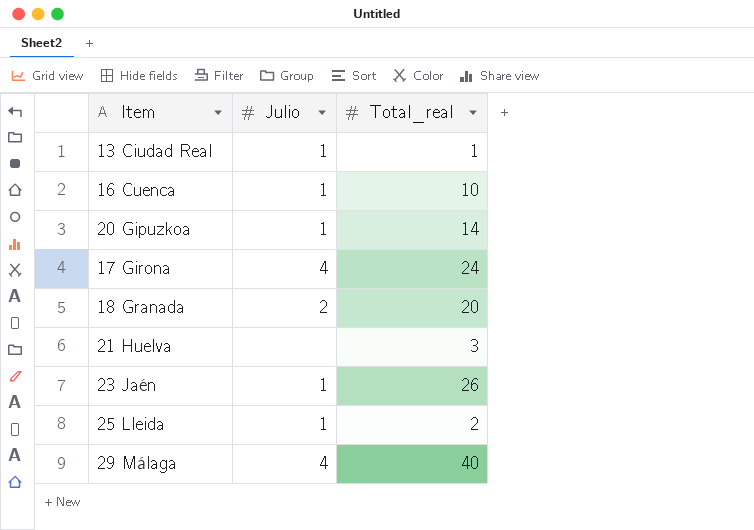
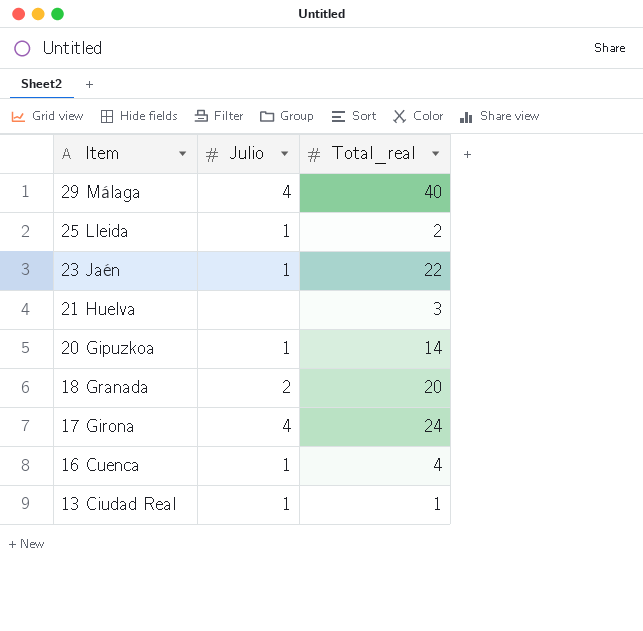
row order: none -> Item descending
23 Jaén | Total_real: 26 -> 22
16 Cuenca | Total_real: 10 -> 4

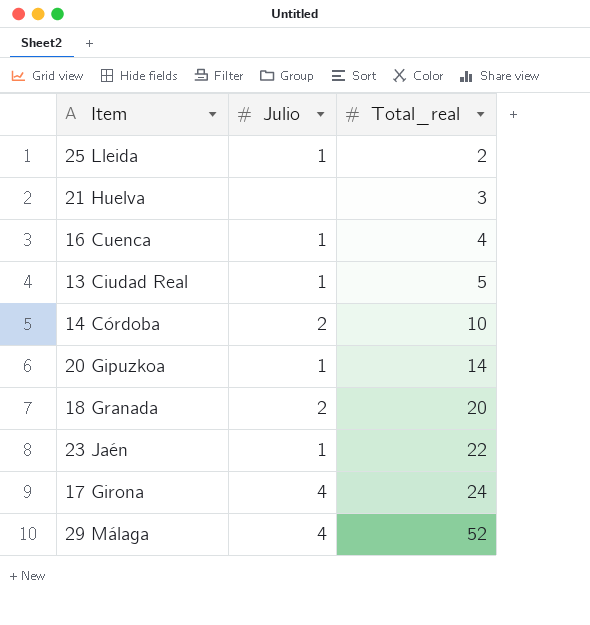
row order: Item descending -> Total_real ascending
13 Ciudad Real | Total_real: 1 -> 5
row 14 Córdoba: none -> 2 | 10
29 Málaga | Total_real: 40 -> 52

